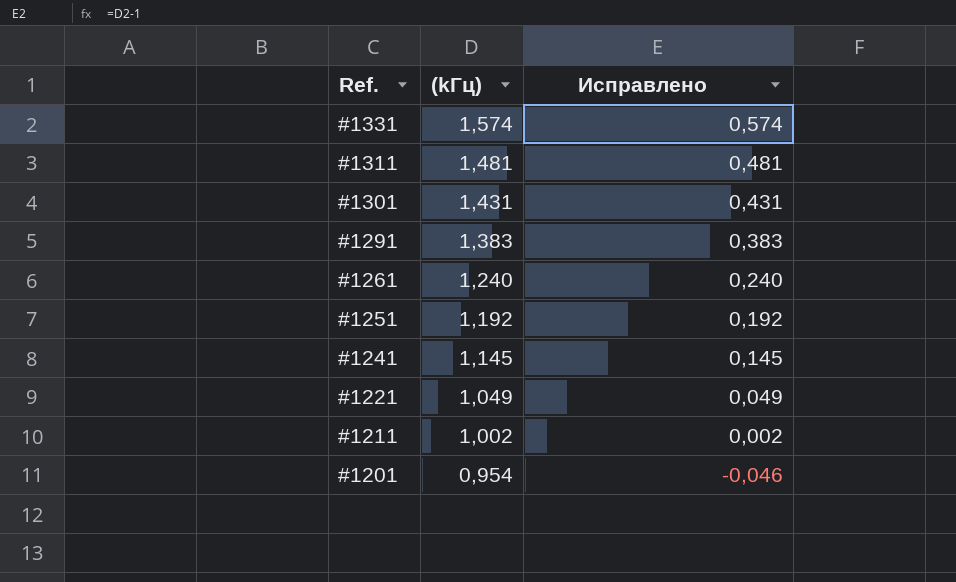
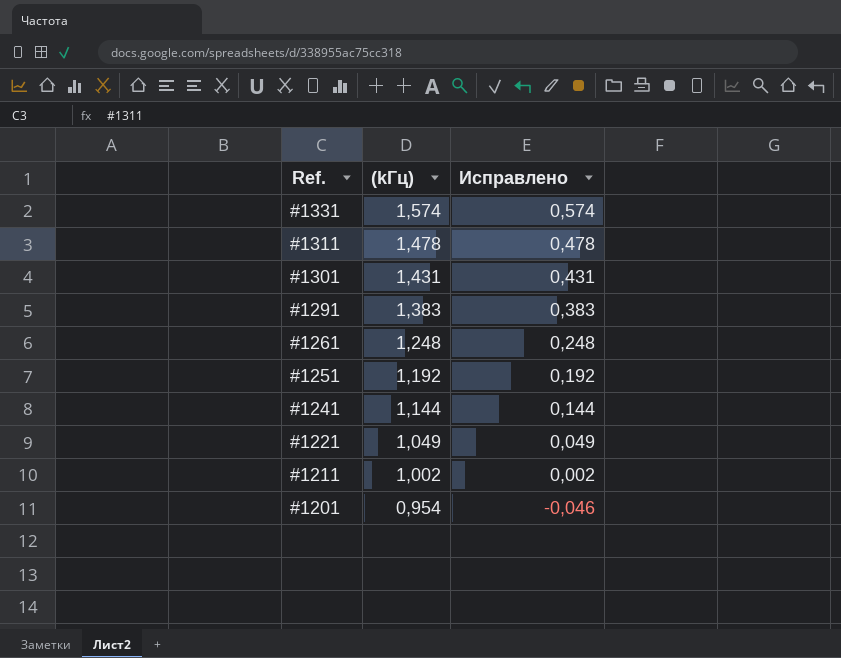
#1311 | (kГц): 1,481 -> 1,478
#1311 | Исправлено: 0,481 -> 0,478
#1261 | (kГц): 1,240 -> 1,248
#1261 | Исправлено: 0,240 -> 0,248
#1241 | (kГц): 1,145 -> 1,144
#1241 | Исправлено: 0,145 -> 0,144

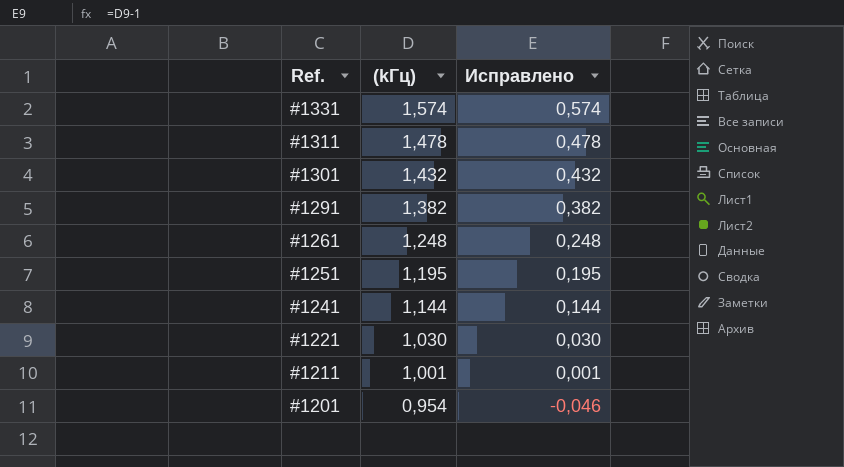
#1301 | (kГц): 1,431 -> 1,432
#1301 | Исправлено: 0,431 -> 0,432
#1291 | (kГц): 1,383 -> 1,382
#1291 | Исправлено: 0,383 -> 0,382
#1251 | (kГц): 1,192 -> 1,195
#1251 | Исправлено: 0,192 -> 0,195
#1221 | (kГц): 1,049 -> 1,030
#1221 | Исправлено: 0,049 -> 0,030
#1211 | (kГц): 1,002 -> 1,001
#1211 | Исправлено: 0,002 -> 0,001

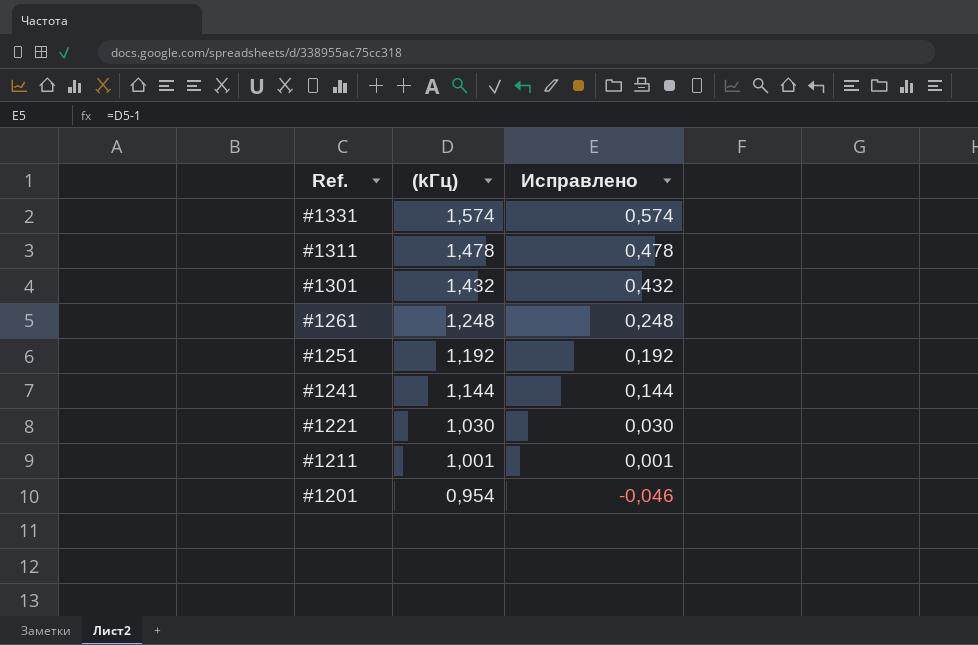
row #1291: 1,382 | 0,382 -> none
#1251 | (kГц): 1,195 -> 1,192
#1251 | Исправлено: 0,195 -> 0,192

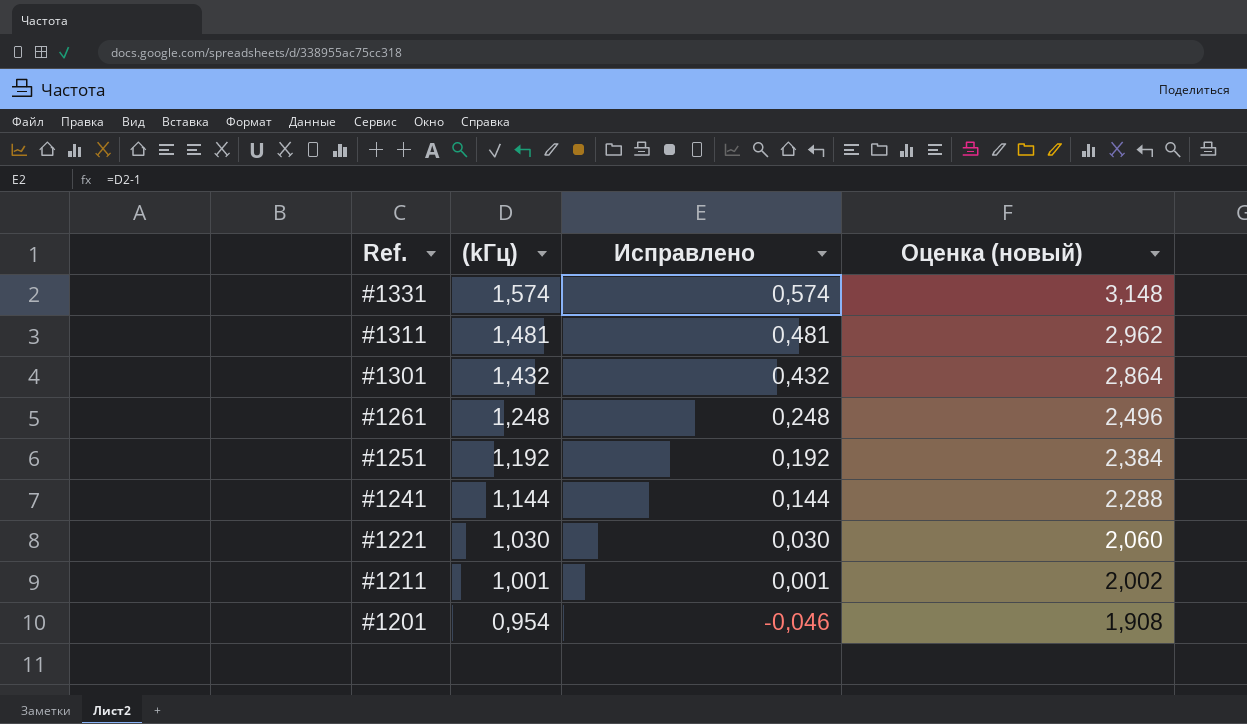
column Оценка (новый) | formula: none -> [(kГц)] * 2
#1311 | (kГц): 1,478 -> 1,481
#1311 | Исправлено: 0,478 -> 0,481

